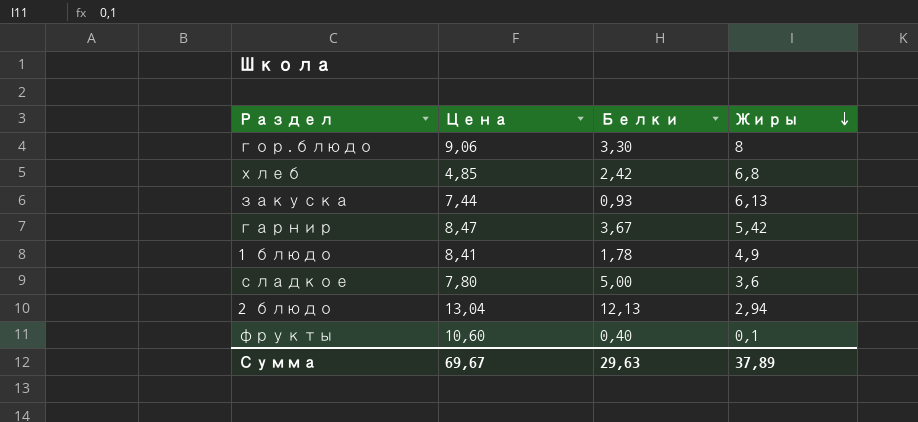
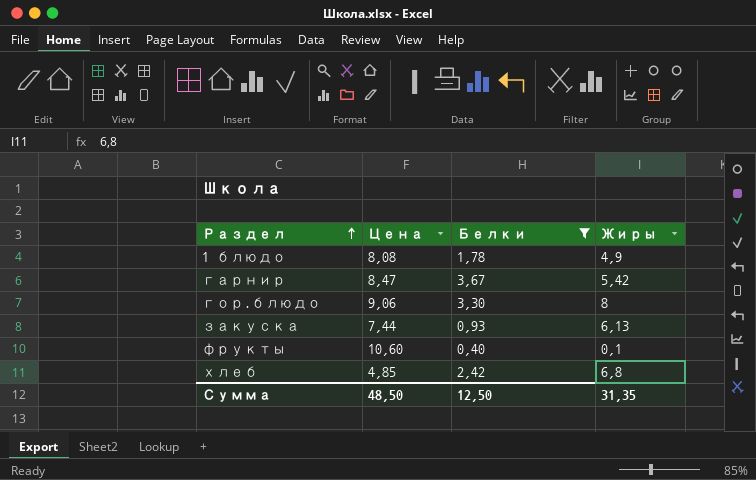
filter: none -> Белки <= 3,67
row order: Жиры descending -> Раздел ascending
1 блюдо | Цена: 8,41 -> 8,08
Сумма | Цена: 69,67 -> 48,50
Сумма | Белки: 29,63 -> 12,50
Сумма | Жиры: 37,89 -> 31,35

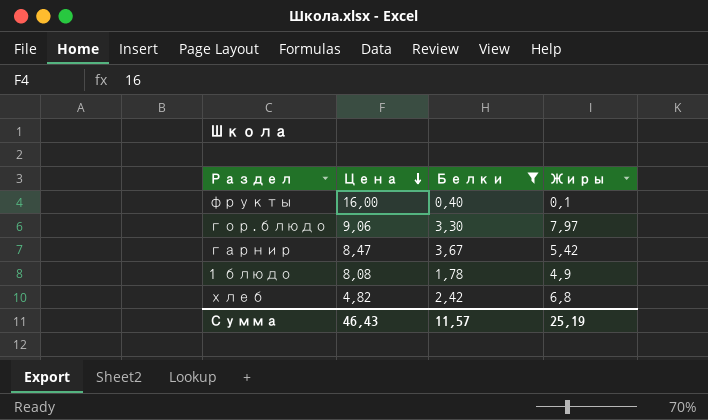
row order: Раздел ascending -> Цена descending
row закуска: 7,44 | 0,93 | 6,13 -> none
фрукты | Цена: 10,60 -> 16,00
гор.блюдо | Жиры: 8 -> 7,97
хлеб | Цена: 4,85 -> 4,82
Сумма | Цена: 48,50 -> 46,43
Сумма | Белки: 12,50 -> 11,57
Сумма | Жиры: 31,35 -> 25,19

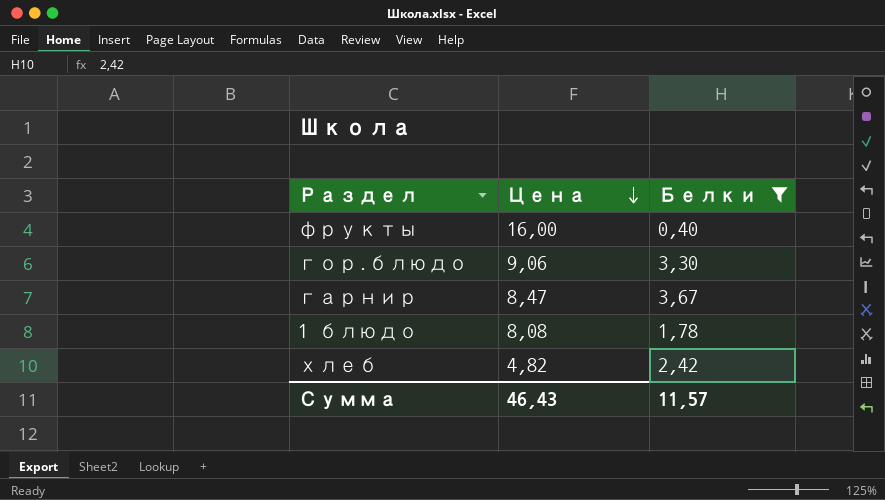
column Жиры | position: 4 -> none

